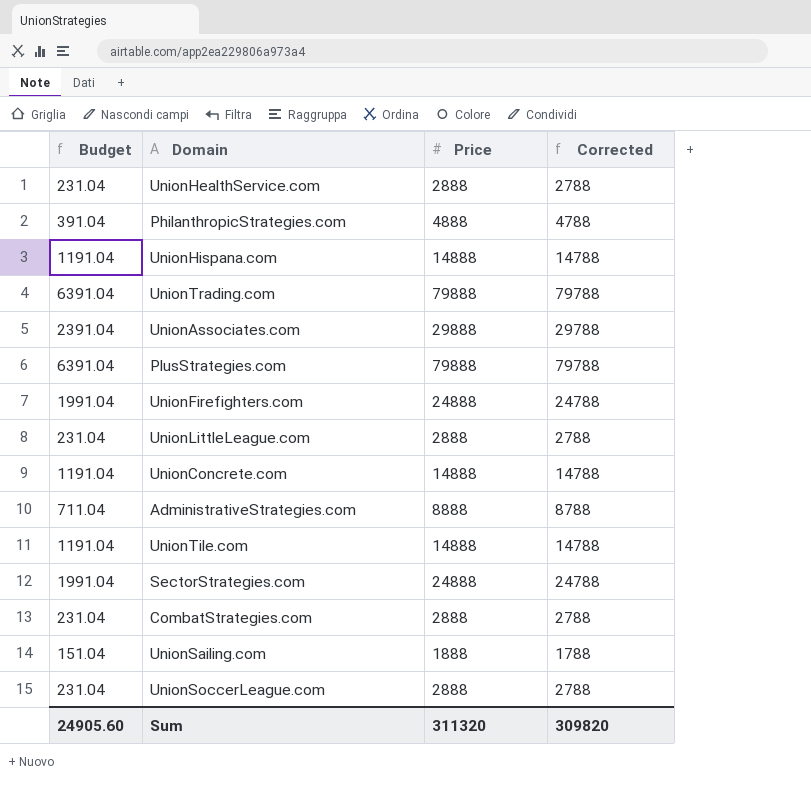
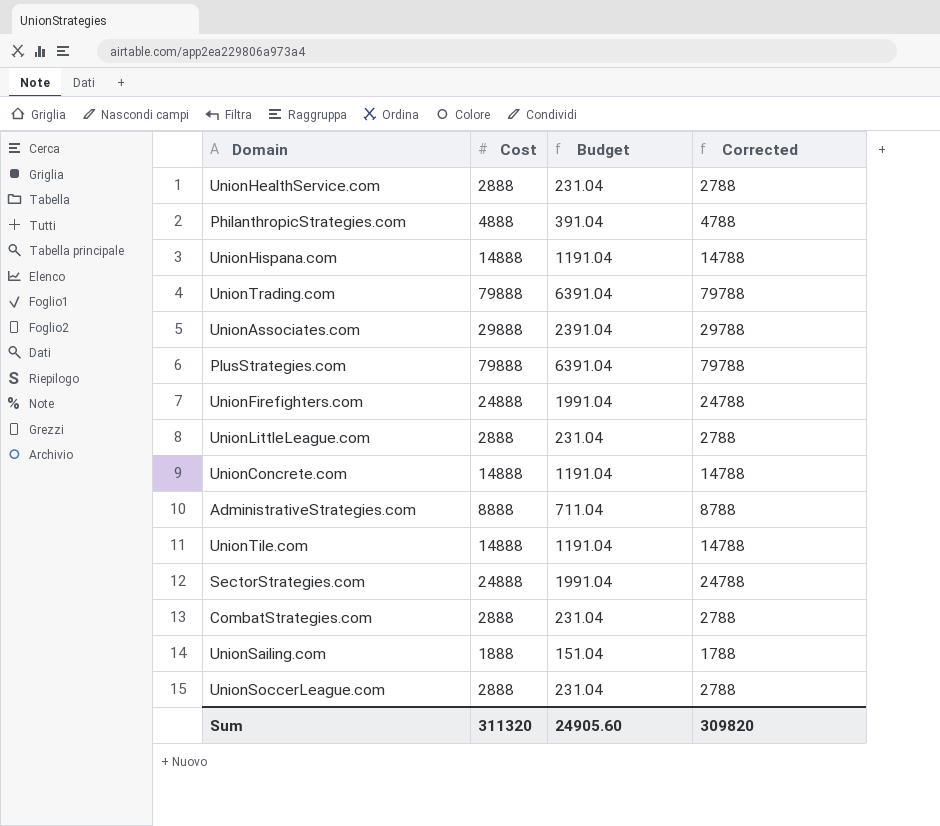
column name: Price -> Cost
column Budget | position: 1 -> 3

